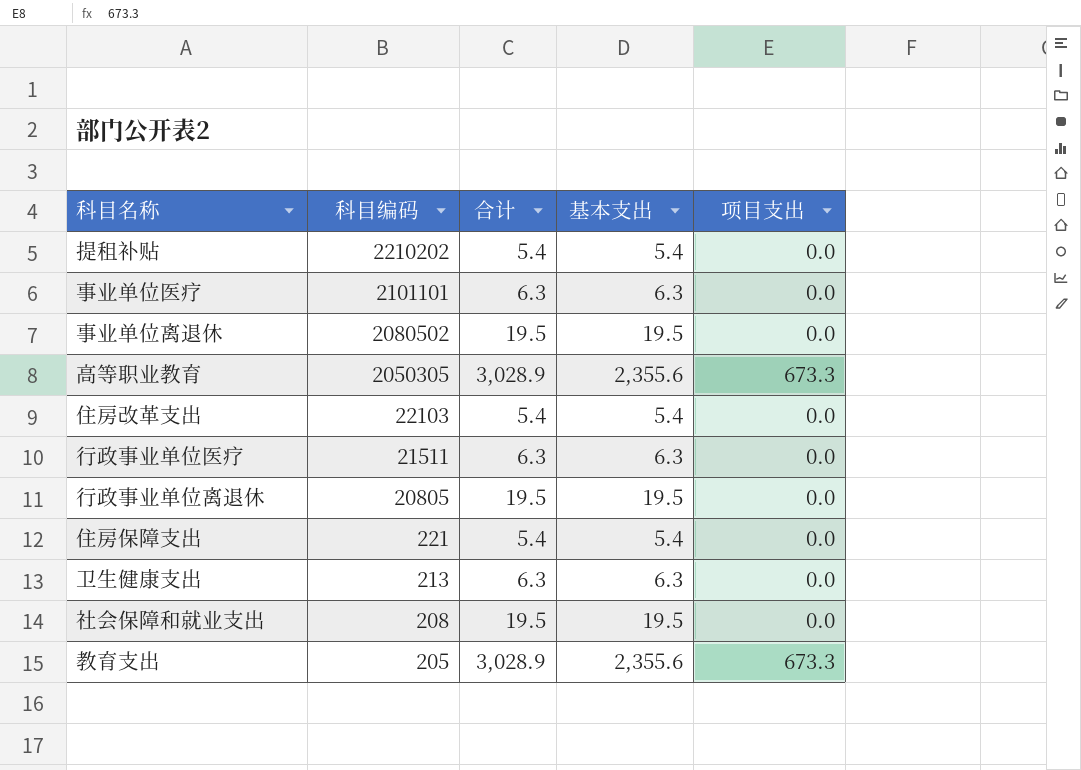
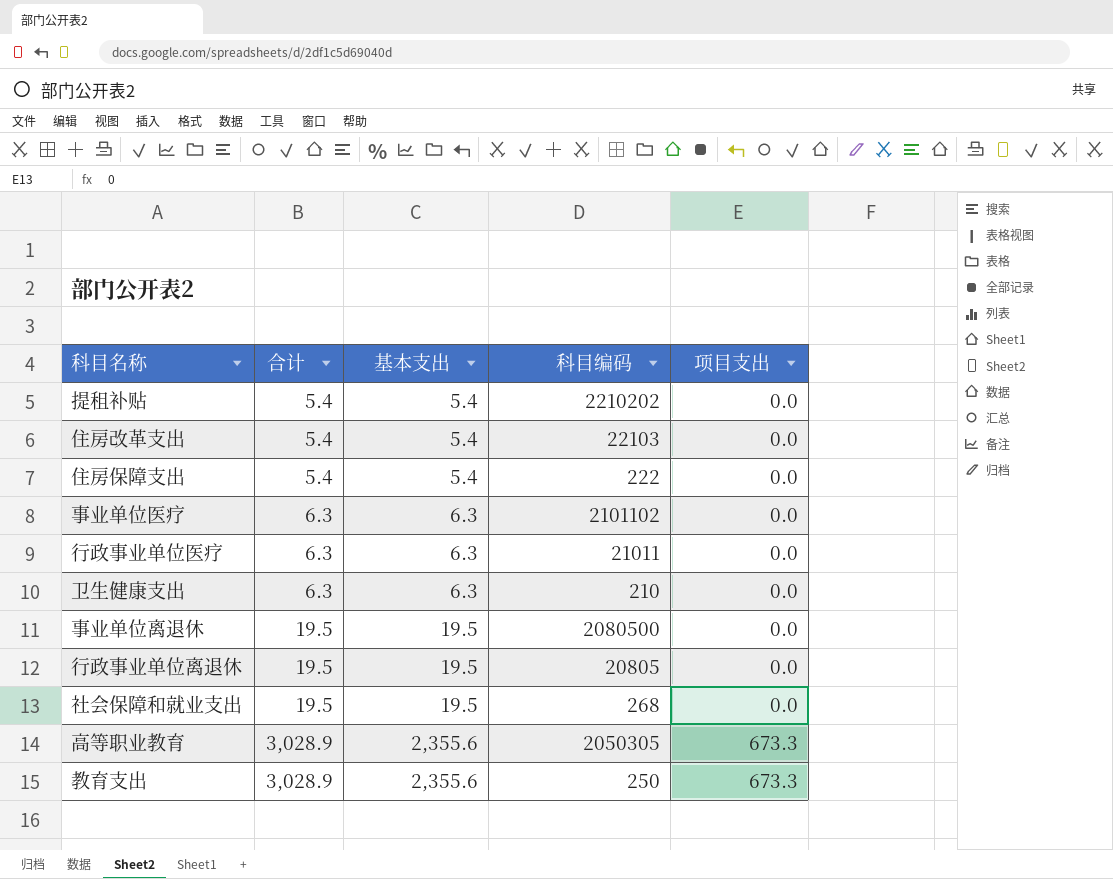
row order: 科目编码 descending -> 合计 ascending
column 科目编码 | position: 2 -> 4
住房保障支出 | 科目编码: 221 -> 222
事业单位医疗 | 科目编码: 2101101 -> 2101102
行政事业单位医疗 | 科目编码: 21511 -> 21011
卫生健康支出 | 科目编码: 213 -> 210
事业单位离退休 | 科目编码: 2080502 -> 2080500
社会保障和就业支出 | 科目编码: 208 -> 268
教育支出 | 科目编码: 205 -> 250

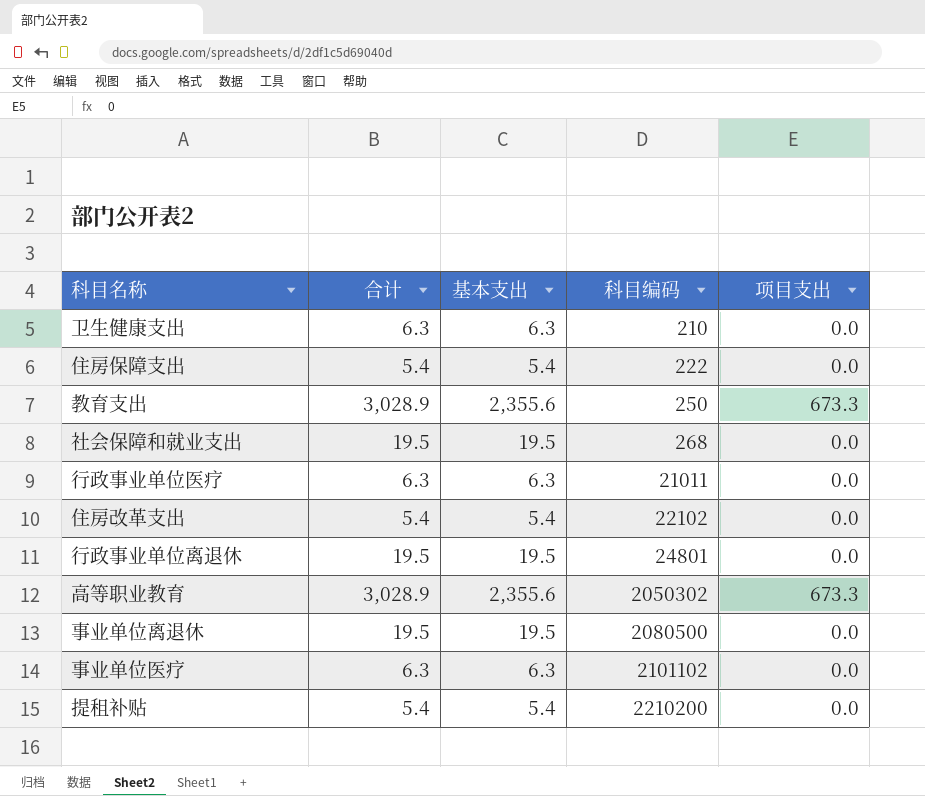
row order: 合计 ascending -> 科目编码 ascending
住房改革支出 | 科目编码: 22103 -> 22102
行政事业单位离退休 | 科目编码: 20805 -> 24801
高等职业教育 | 科目编码: 2050305 -> 2050302
提租补贴 | 科目编码: 2210202 -> 2210200

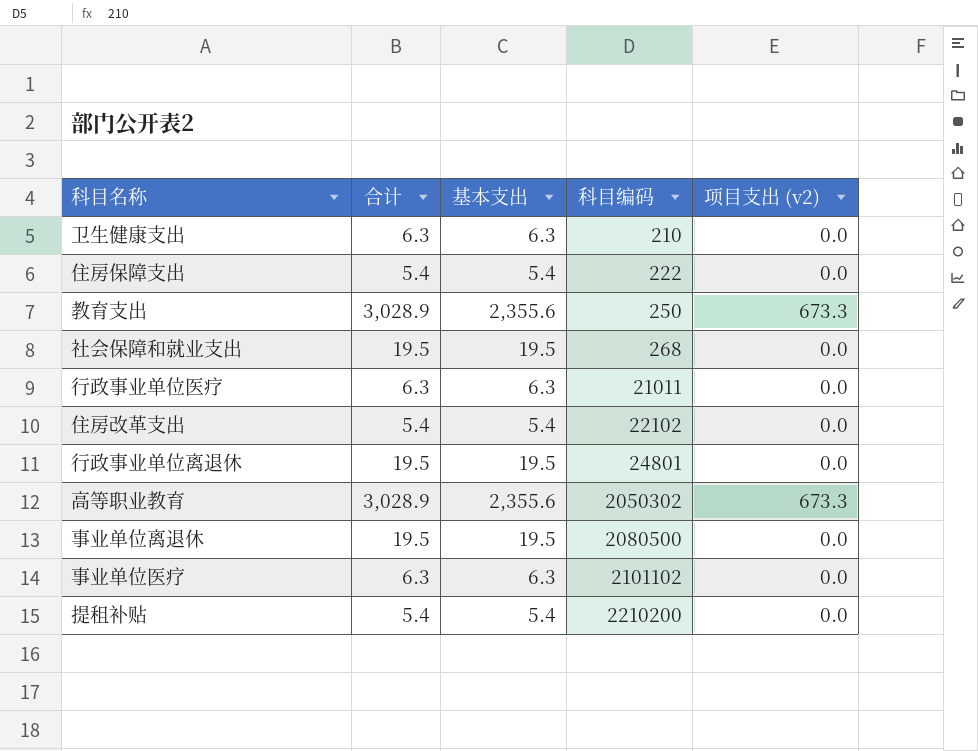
column name: 项目支出 -> 项目支出 (v2)

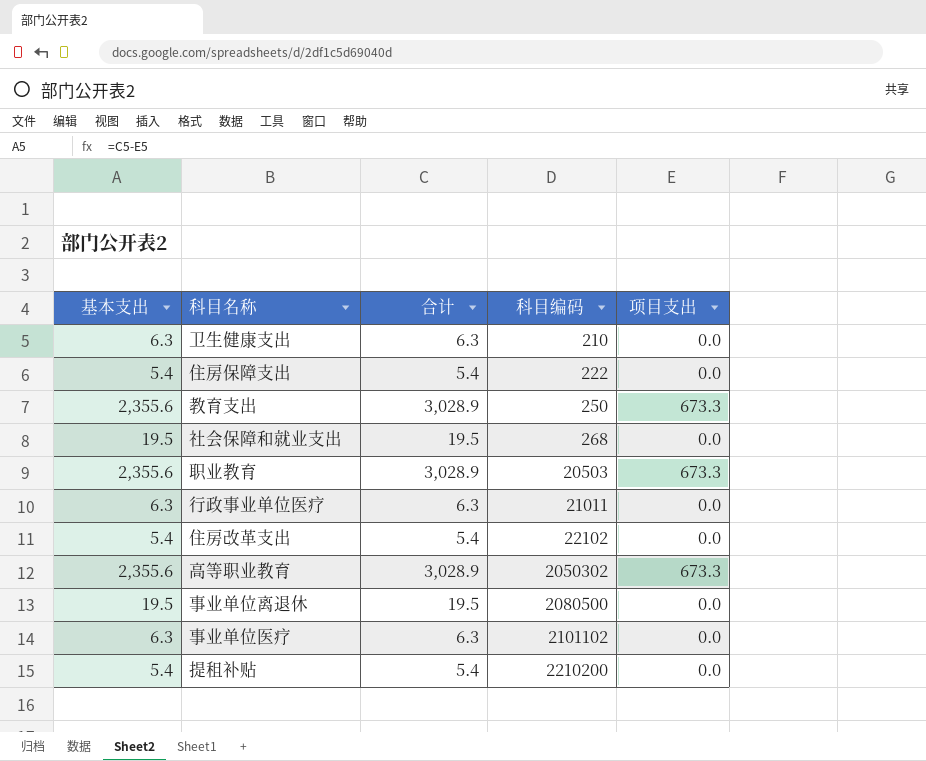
column 基本支出 | position: 3 -> 1
column name: 项目支出 (v2) -> 项目支出
row 行政事业单位离退休: 19.5 | 19.5 | 24801 | 0.0 -> none
row 职业教育: none -> 2,355.6 | 3,028.9 | 20503 | 673.3

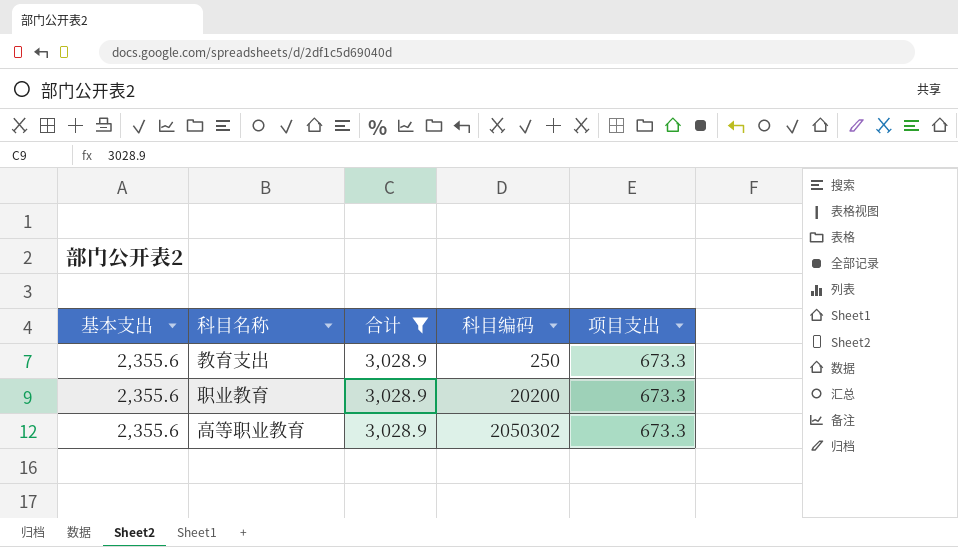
filter: none -> 合计 = 3,028.9
职业教育 | 科目编码: 20503 -> 20200

